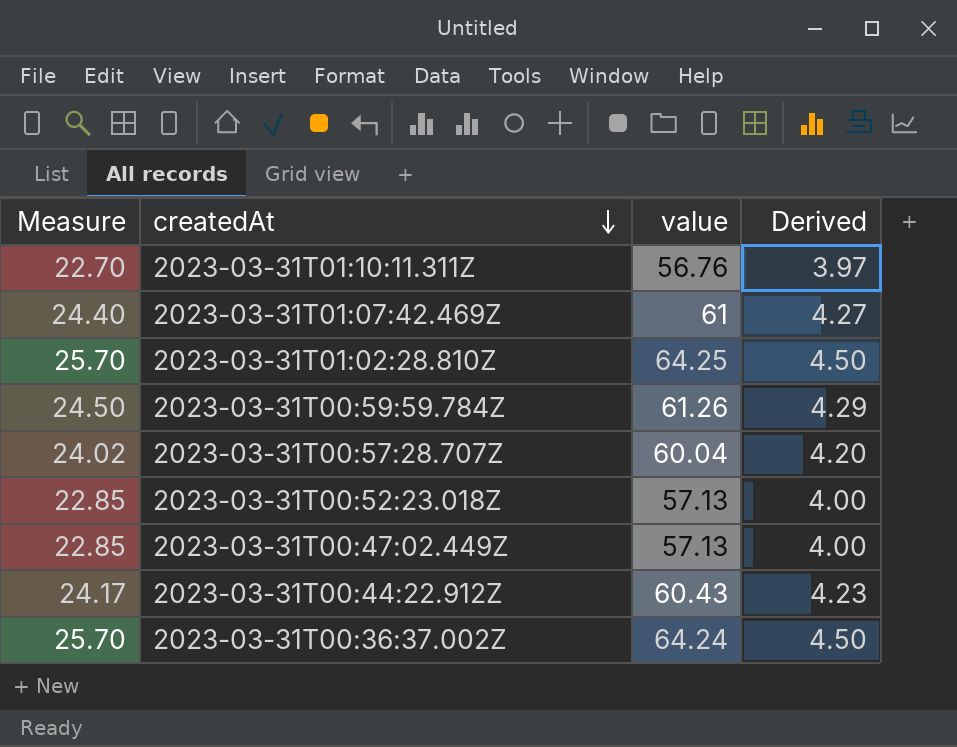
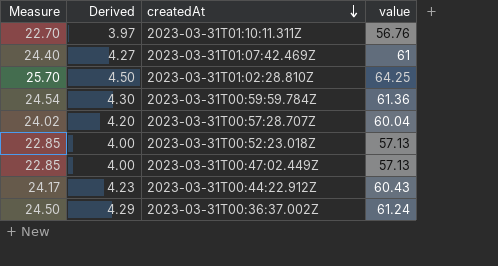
column Derived | position: 4 -> 2
2023-03-31T00:59:59.784Z | Measure: 24.50 -> 24.54
2023-03-31T00:59:59.784Z | Derived: 4.29 -> 4.30
2023-03-31T00:59:59.784Z | value: 61.26 -> 61.36
2023-03-31T00:36:37.002Z | Measure: 25.70 -> 24.50
2023-03-31T00:36:37.002Z | Derived: 4.50 -> 4.29
2023-03-31T00:36:37.002Z | value: 64.24 -> 61.24

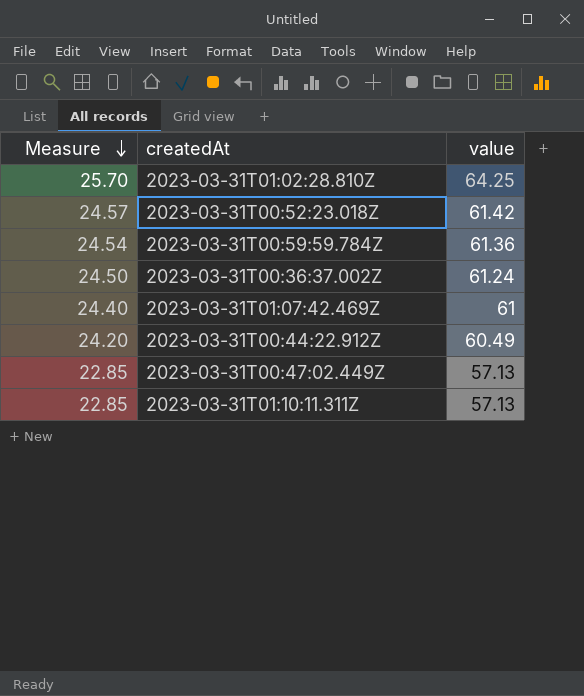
row order: createdAt descending -> Measure descending
column Derived | formula: [value] * 0.07 -> none
row 2023-03-31T00:57:28.707Z: 24.02 | 4.20 | 60.04 -> none
2023-03-31T00:52:23.018Z | Measure: 22.85 -> 24.57
2023-03-31T00:52:23.018Z | value: 57.13 -> 61.42
2023-03-31T00:44:22.912Z | Measure: 24.17 -> 24.20
2023-03-31T00:44:22.912Z | value: 60.43 -> 60.49
2023-03-31T01:10:11.311Z | Measure: 22.70 -> 22.85
2023-03-31T01:10:11.311Z | value: 56.76 -> 57.13

